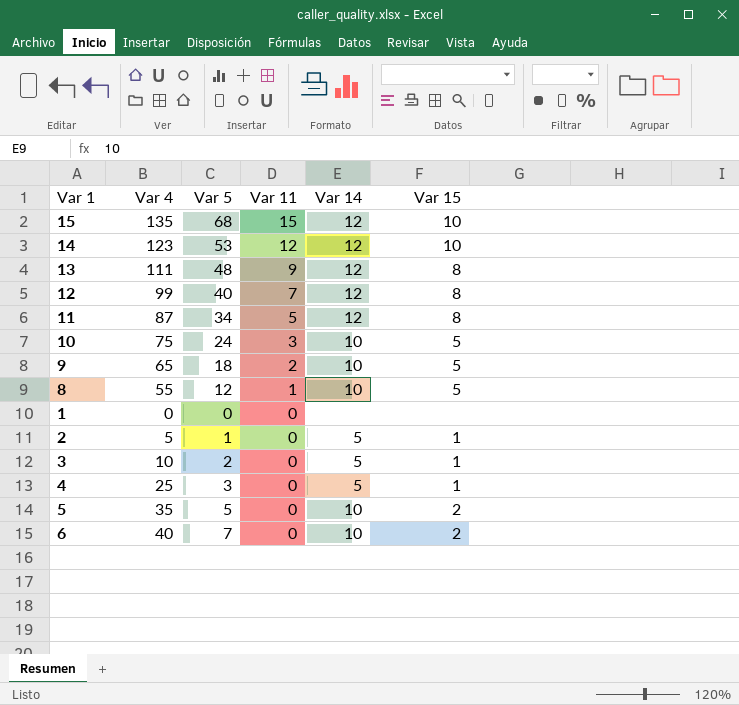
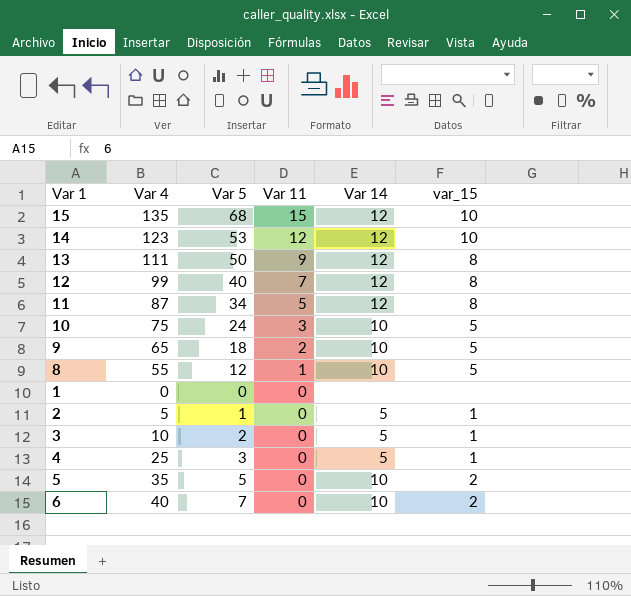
column name: Var 15 -> var_15
13 | Var 5: 48 -> 50

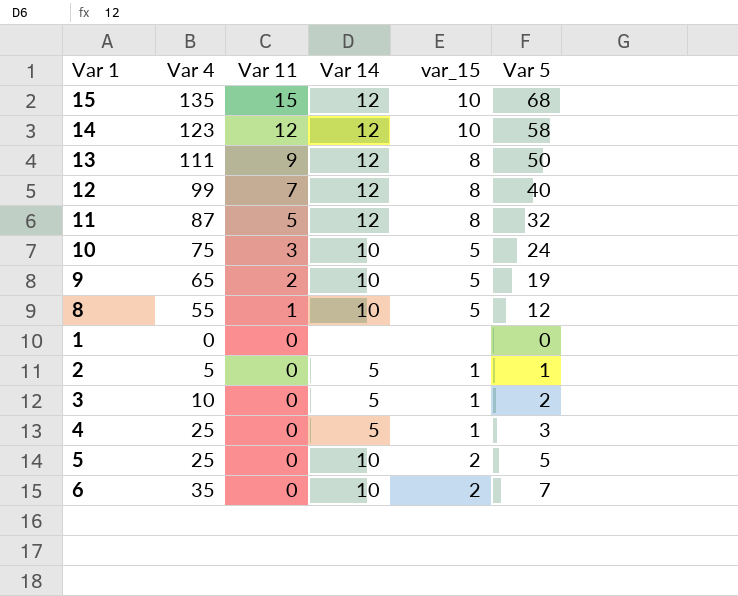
column Var 5 | position: 3 -> 6
14 | Var 5: 53 -> 58
11 | Var 5: 34 -> 32
9 | Var 5: 18 -> 19
5 | Var 4: 35 -> 25
6 | Var 4: 40 -> 35

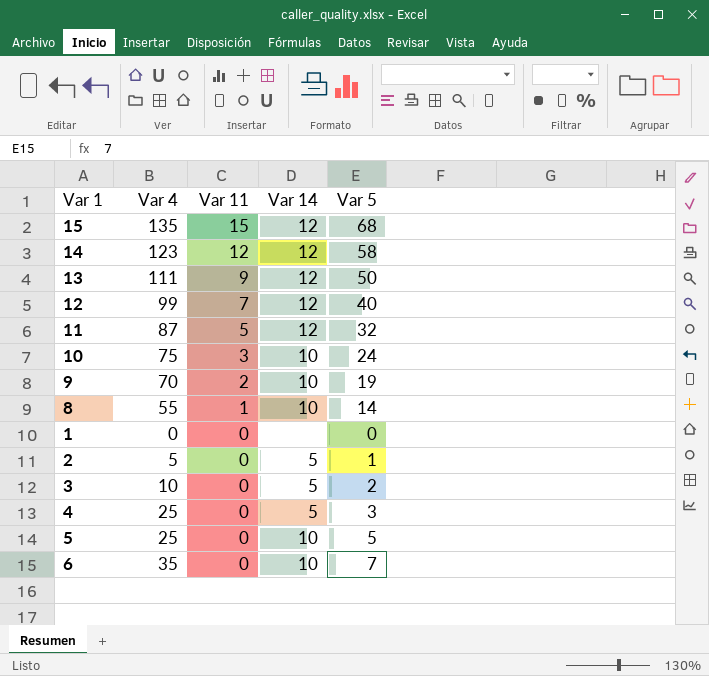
column var_15 | position: 5 -> none
9 | Var 4: 65 -> 70
8 | Var 5: 12 -> 14

